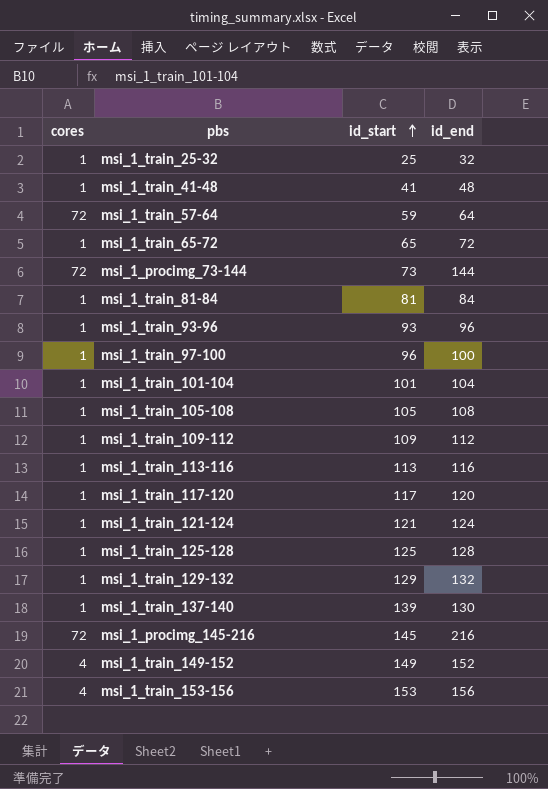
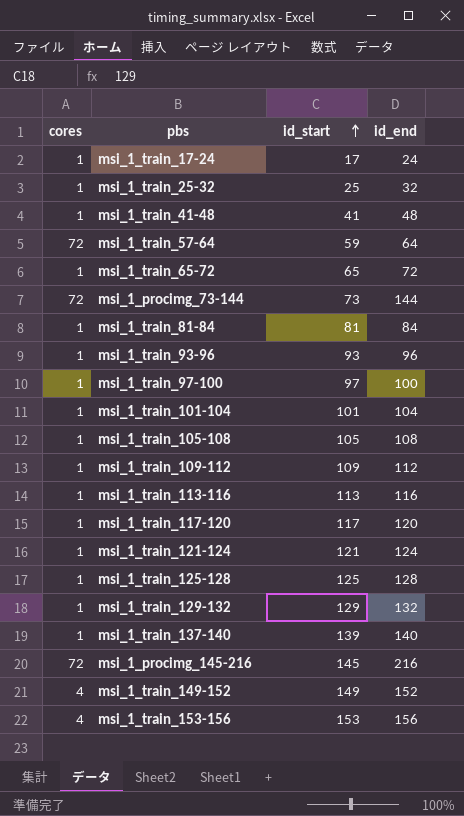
row msi_1_train_17-24: none -> 1 | 17 | 24
msi_1_train_97-100 | id_start: 96 -> 97
msi_1_train_137-140 | id_end: 130 -> 140

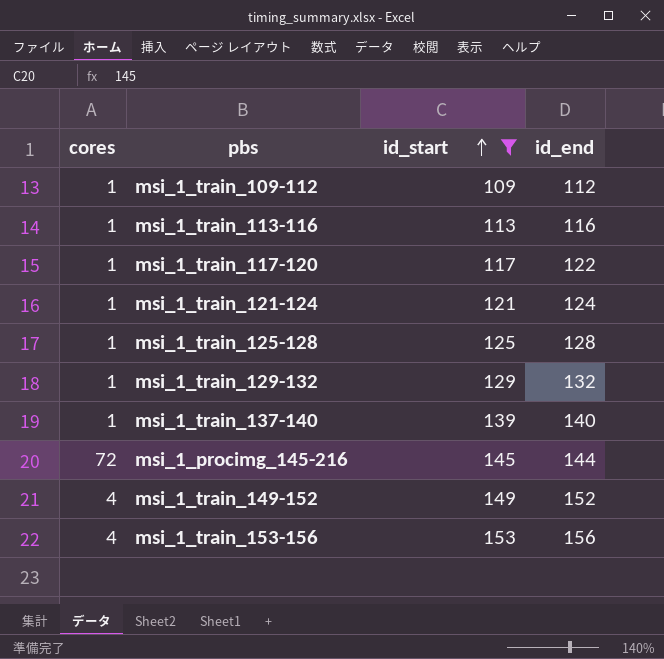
filter: none -> id_start >= 109
msi_1_train_117-120 | id_end: 120 -> 122
msi_1_procimg_145-216 | id_end: 216 -> 144

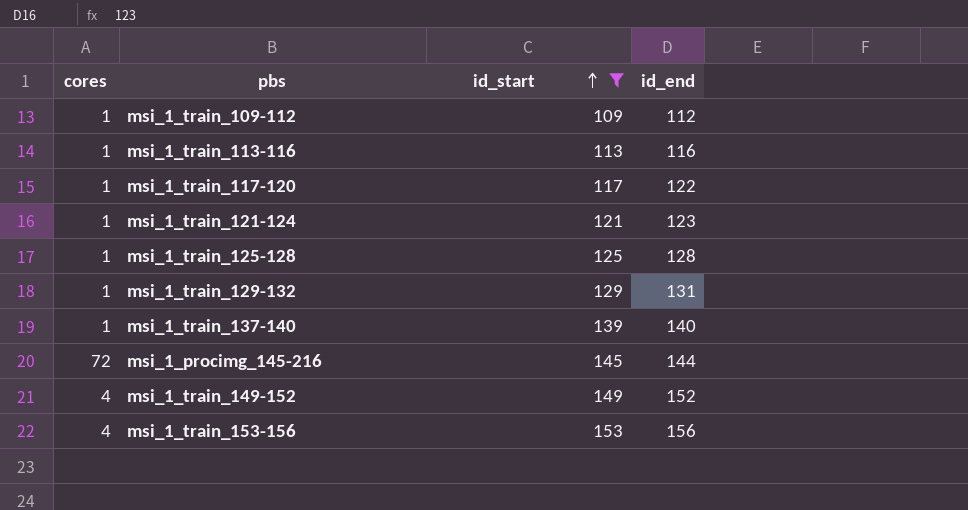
msi_1_train_121-124 | id_end: 124 -> 123
msi_1_train_129-132 | id_end: 132 -> 131

